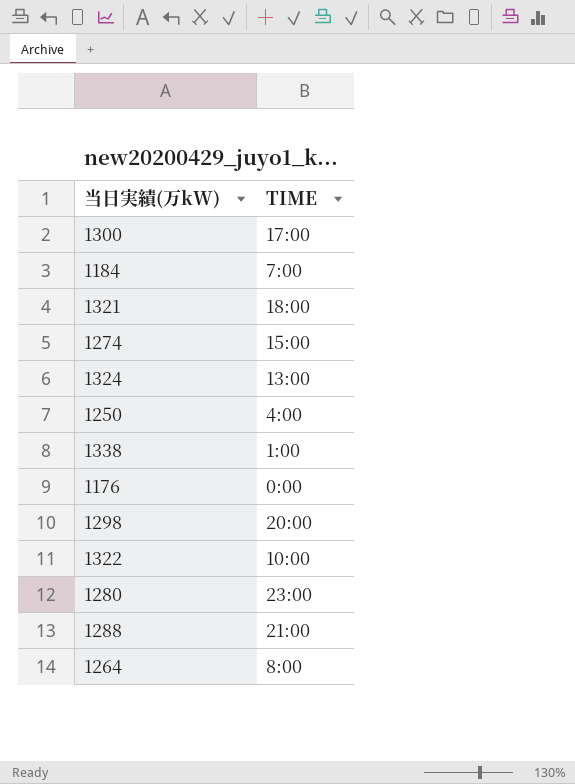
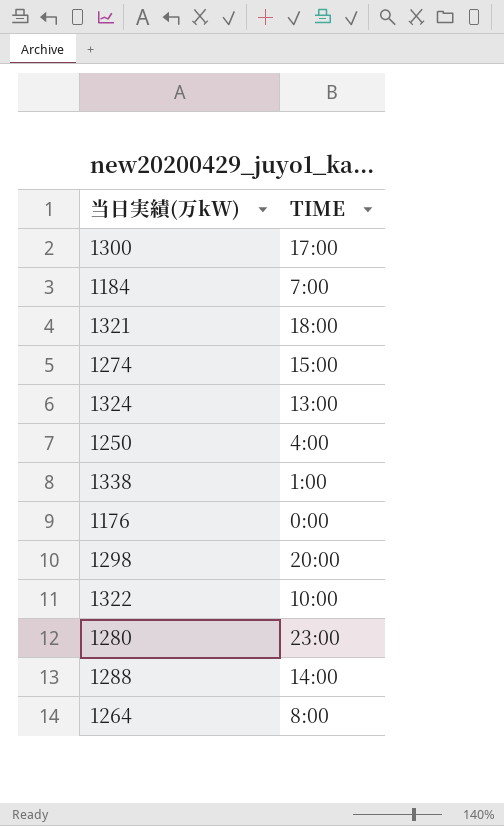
1288 | TIME: 21:00 -> 14:00

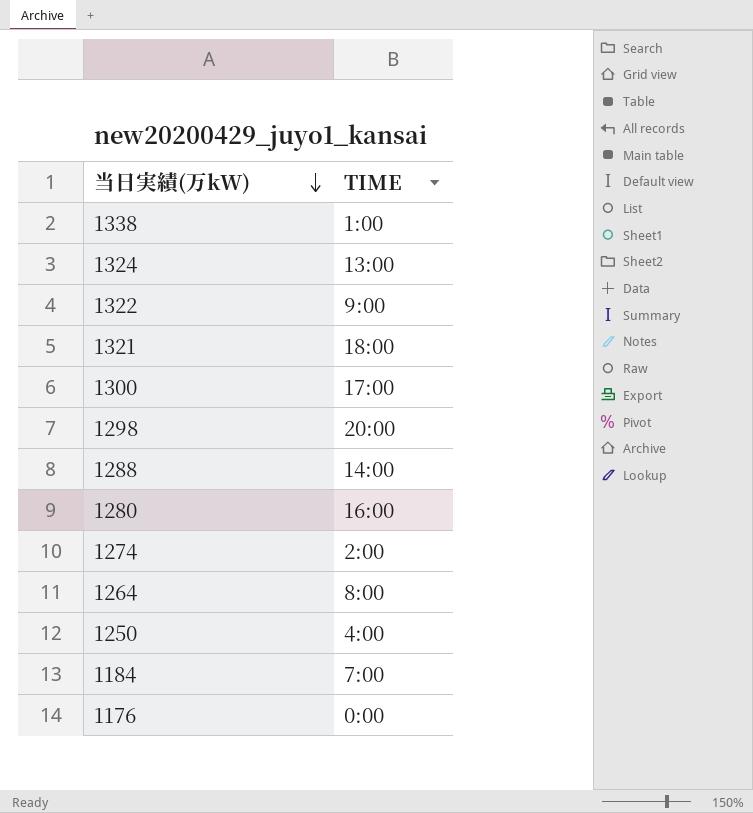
row order: none -> 当日実績(万kW) descending
1322 | TIME: 10:00 -> 9:00
1280 | TIME: 23:00 -> 16:00
1274 | TIME: 15:00 -> 2:00

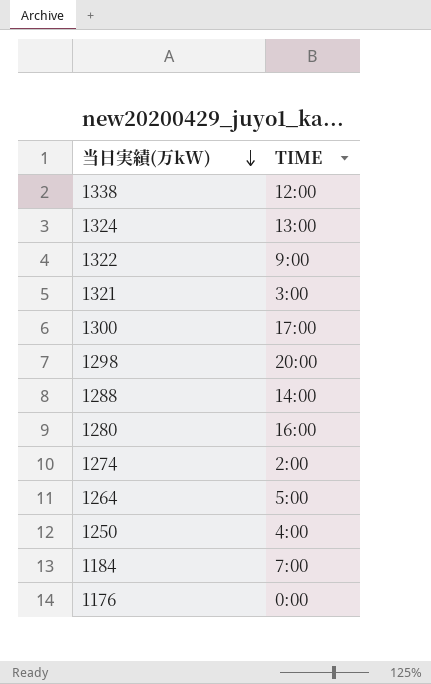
1338 | TIME: 1:00 -> 12:00
1321 | TIME: 18:00 -> 3:00
1264 | TIME: 8:00 -> 5:00

